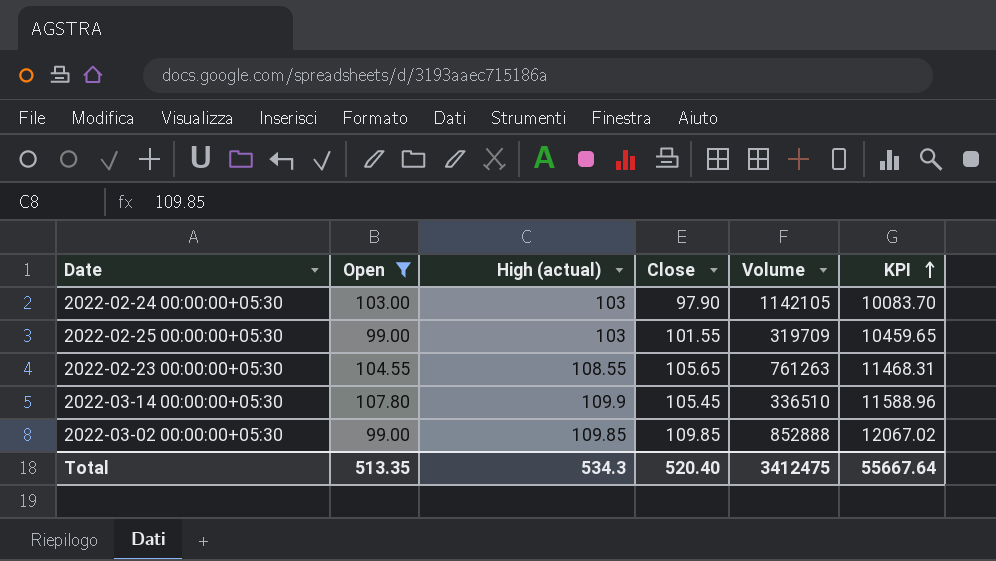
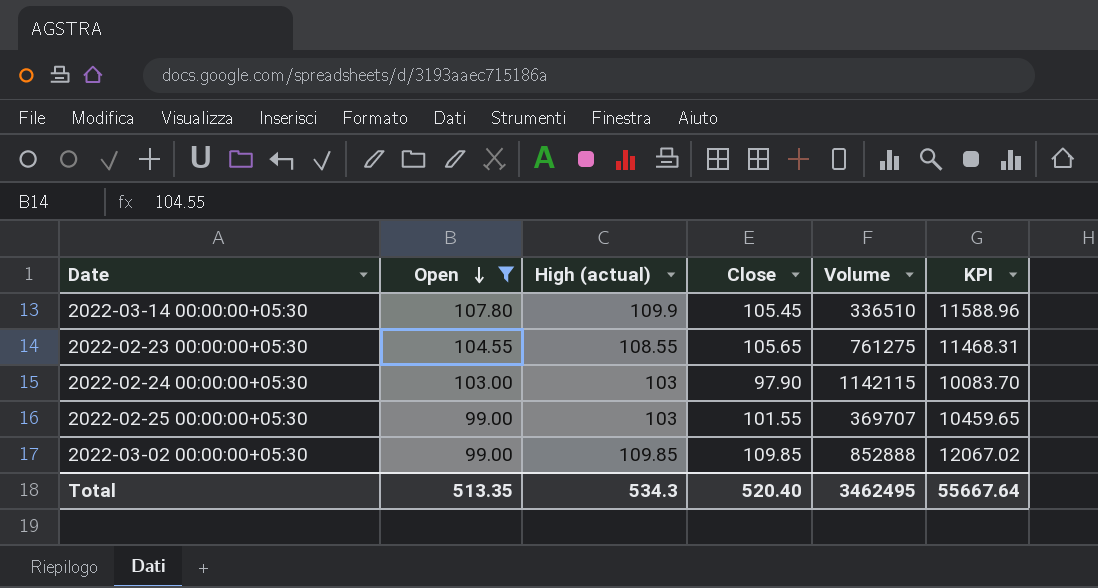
row order: KPI ascending -> Open descending
2022-02-23 00:00:00+05:30 | Volume: 761263 -> 761275
2022-02-24 00:00:00+05:30 | Volume: 1142105 -> 1142115
2022-02-25 00:00:00+05:30 | Volume: 319709 -> 369707
Total | Volume: 3412475 -> 3462495

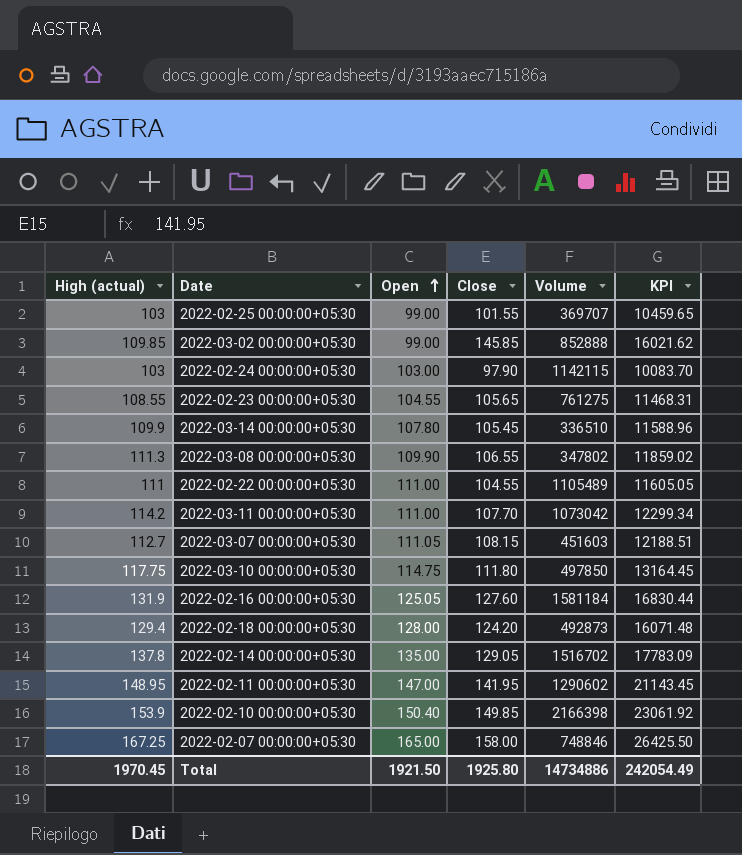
filter: Open <= 107.80 -> none
row order: Open descending -> Open ascending
column High (actual) | position: 3 -> 1
2022-03-02 00:00:00+05:30 | Close: 109.85 -> 145.85
2022-03-02 00:00:00+05:30 | KPI: 12067.02 -> 16021.62
Total | High (actual): 534.3 -> 1970.45
Total | Open: 513.35 -> 1921.50
Total | Close: 520.40 -> 1925.80
Total | Volume: 3462495 -> 14734886
Total | KPI: 55667.64 -> 242054.49

